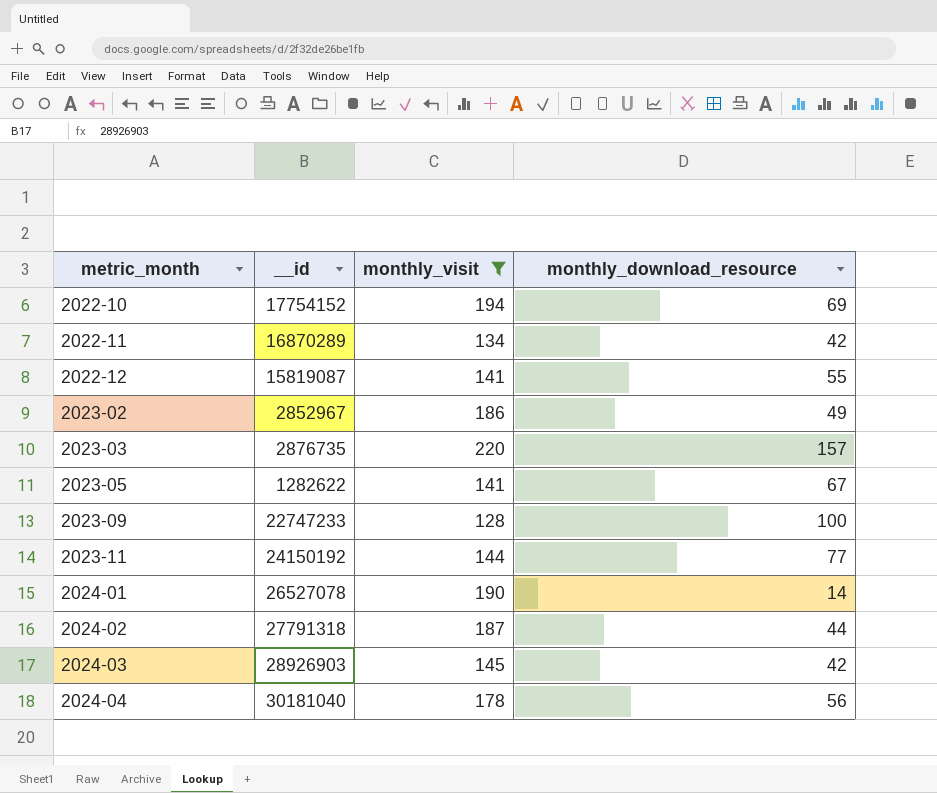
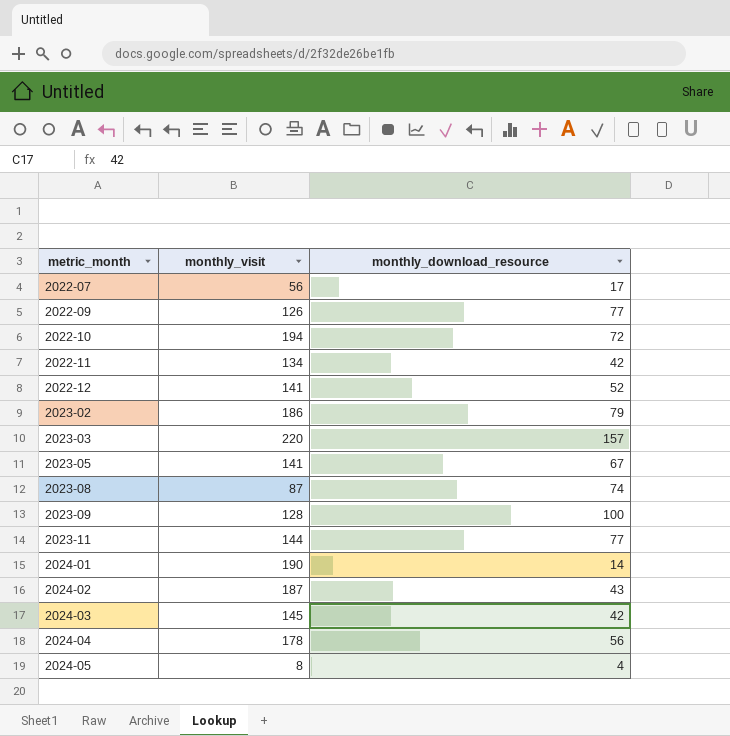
filter: monthly_visit >= 128 -> none
column __id | position: 2 -> none
2022-10 | monthly_download_resource: 69 -> 72
2022-12 | monthly_download_resource: 55 -> 52
2023-02 | monthly_download_resource: 49 -> 79
2024-02 | monthly_download_resource: 44 -> 43

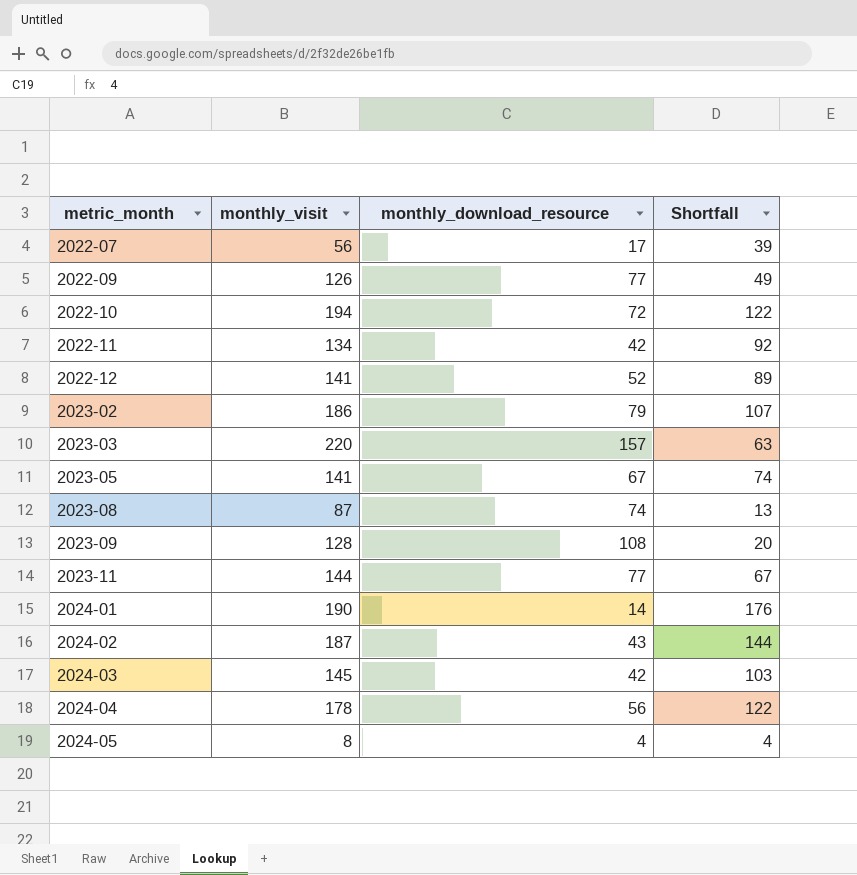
column Shortfall | formula: none -> [monthly_visit] - [monthly_download_resource]
2023-09 | monthly_download_resource: 100 -> 108

